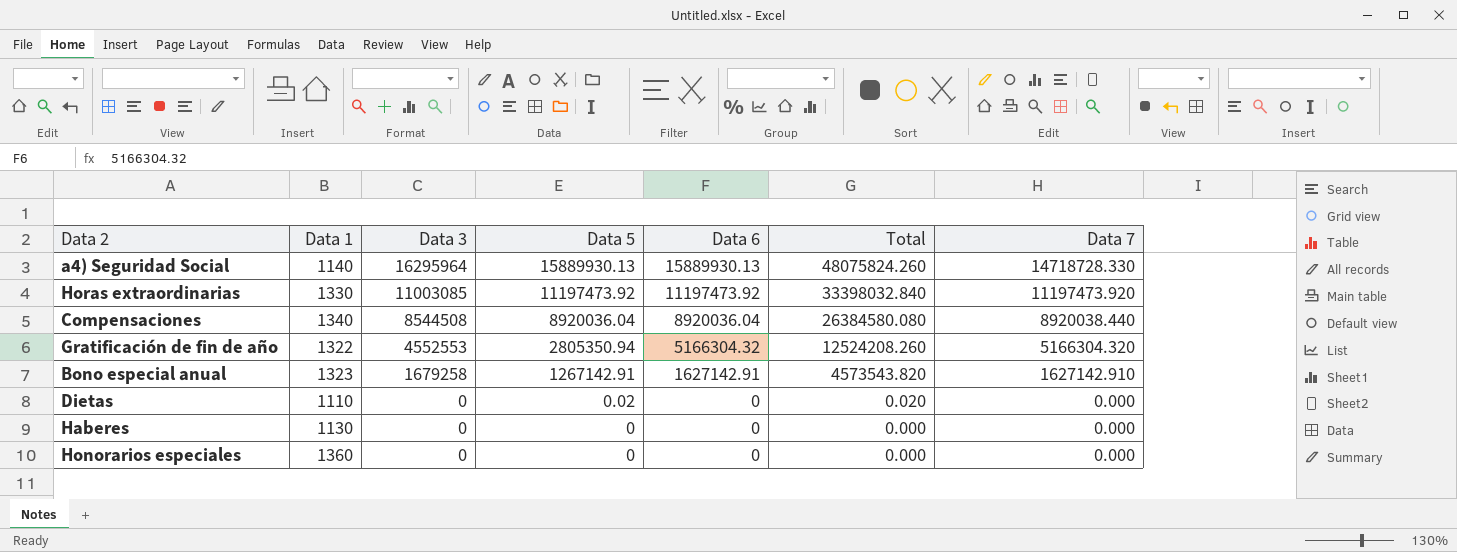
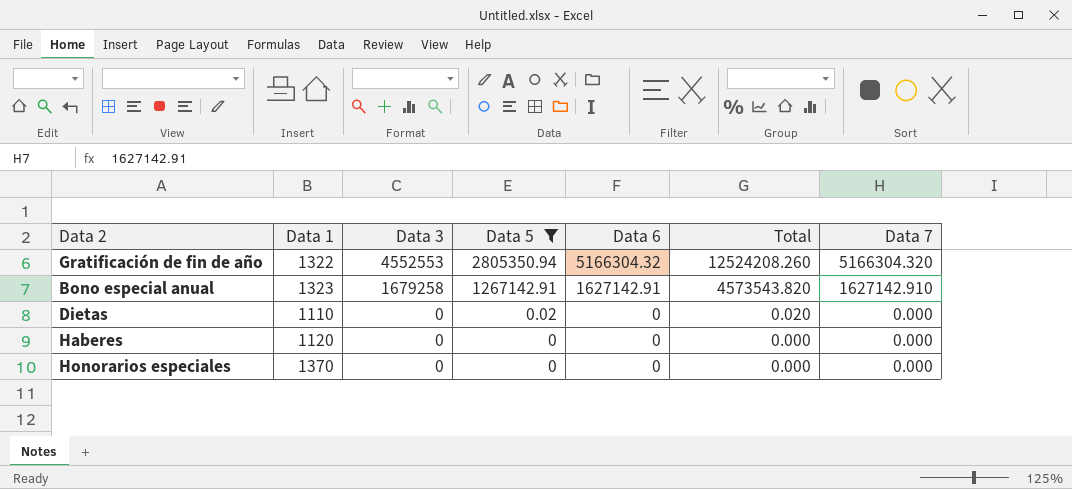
filter: none -> Data 5 <= 2805350.94
Haberes | Data 1: 1130 -> 1120
Honorarios especiales | Data 1: 1360 -> 1370

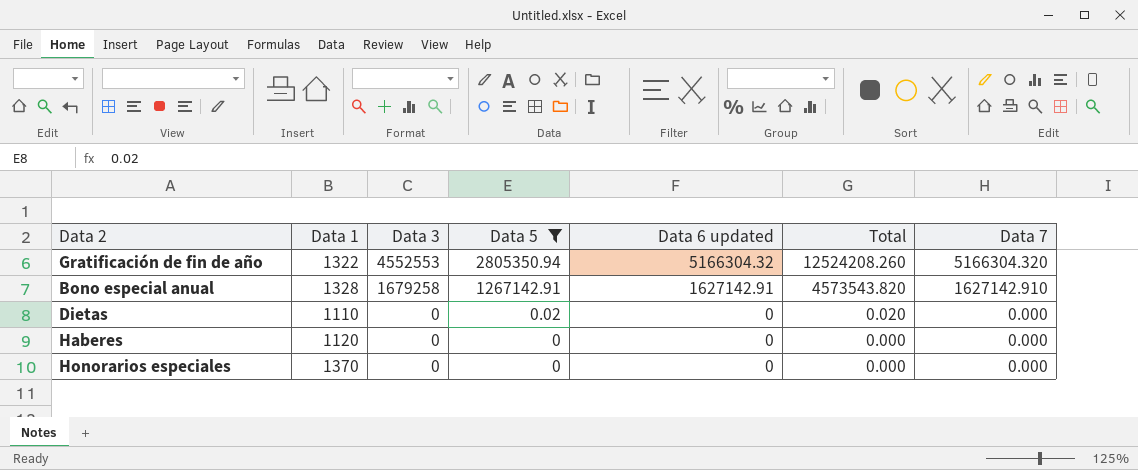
column name: Data 6 -> Data 6 updated
Bono especial anual | Data 1: 1323 -> 1328

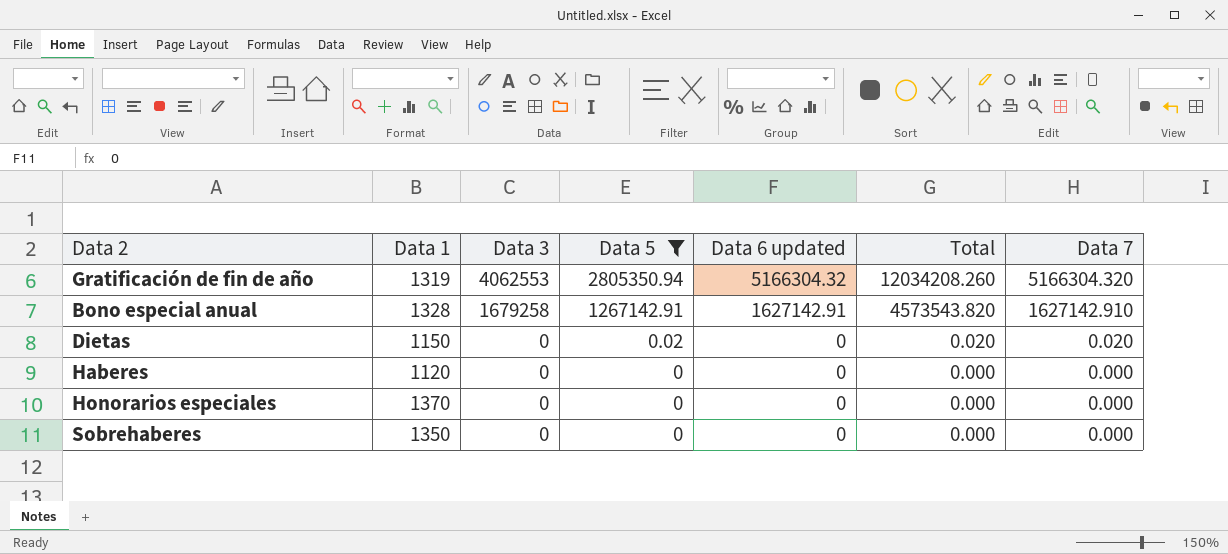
Gratificación de fin de año | Data 1: 1322 -> 1319
Gratificación de fin de año | Data 3: 4552553 -> 4062553
Gratificación de fin de año | Total: 12524208.260 -> 12034208.260
Dietas | Data 1: 1110 -> 1150
Dietas | Data 7: 0.000 -> 0.020
row Sobrehaberes: none -> 1350 | 0 | 0 | 0 | 0.000 | 0.000

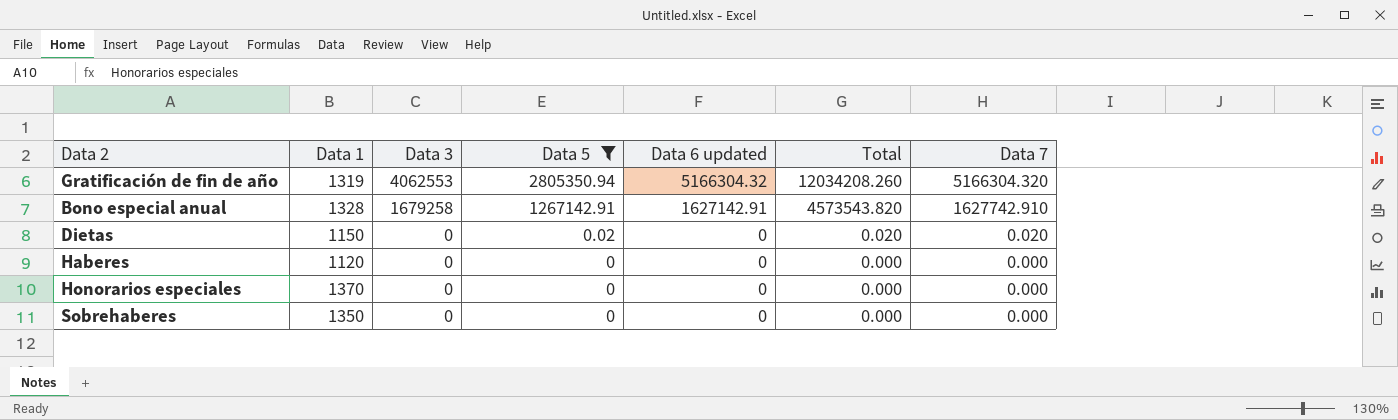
Bono especial anual | Data 7: 1627142.910 -> 1627742.910

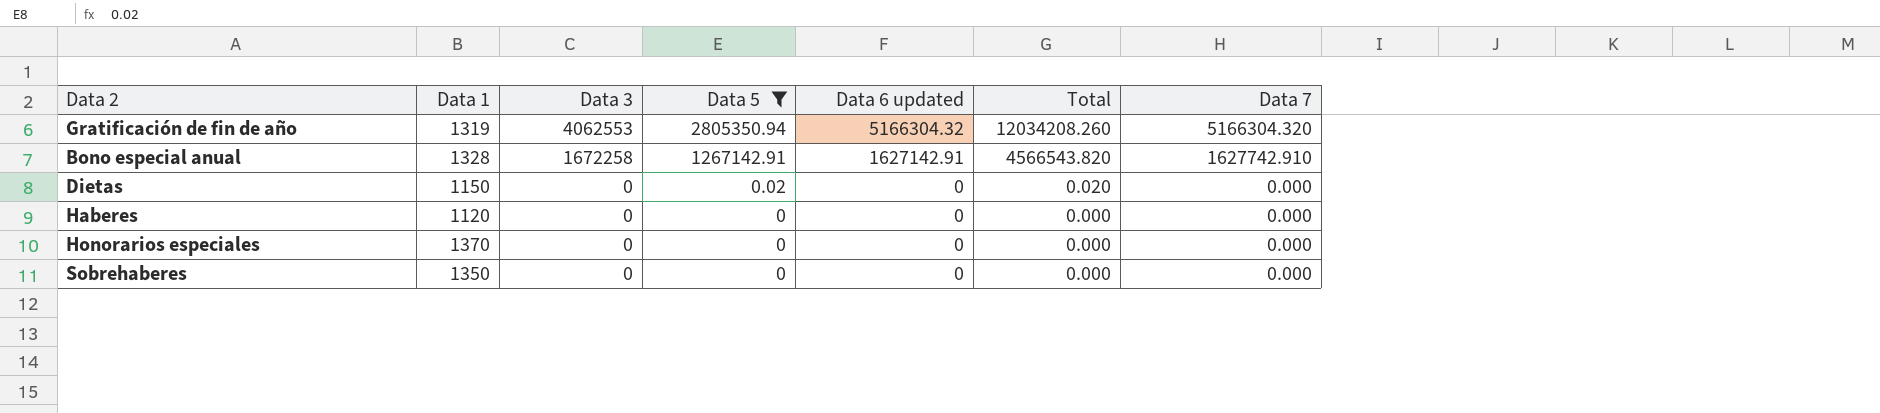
Bono especial anual | Data 3: 1679258 -> 1672258
Bono especial anual | Total: 4573543.820 -> 4566543.820
Dietas | Data 7: 0.020 -> 0.000

